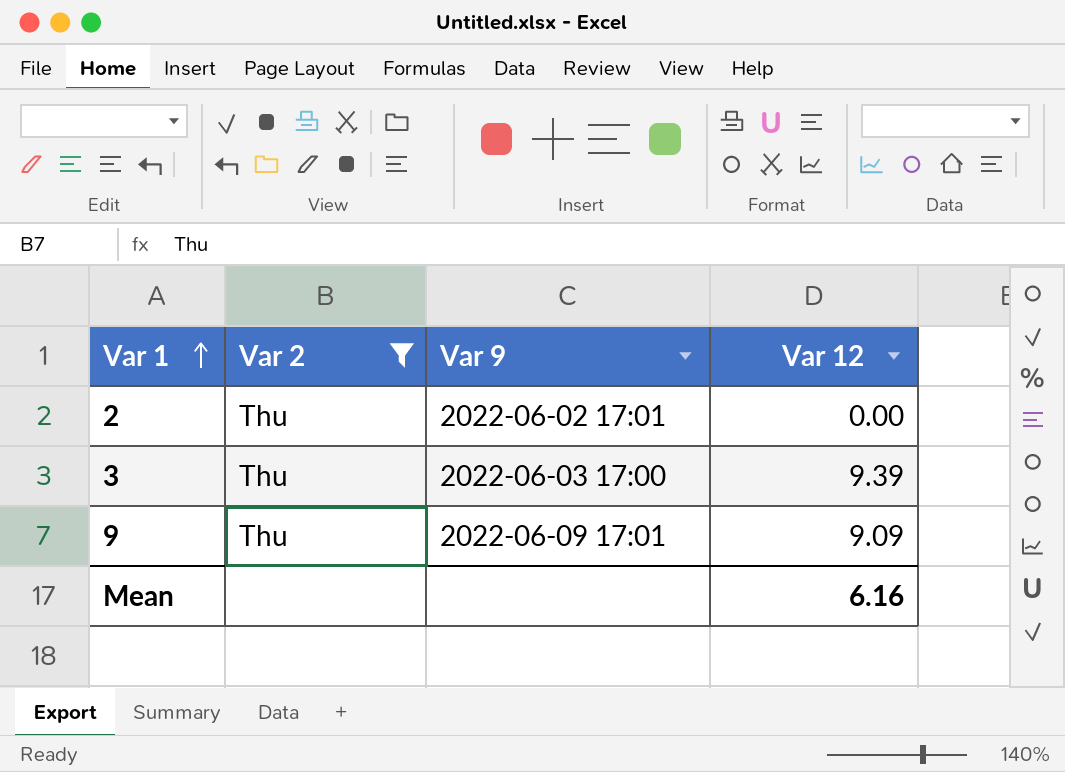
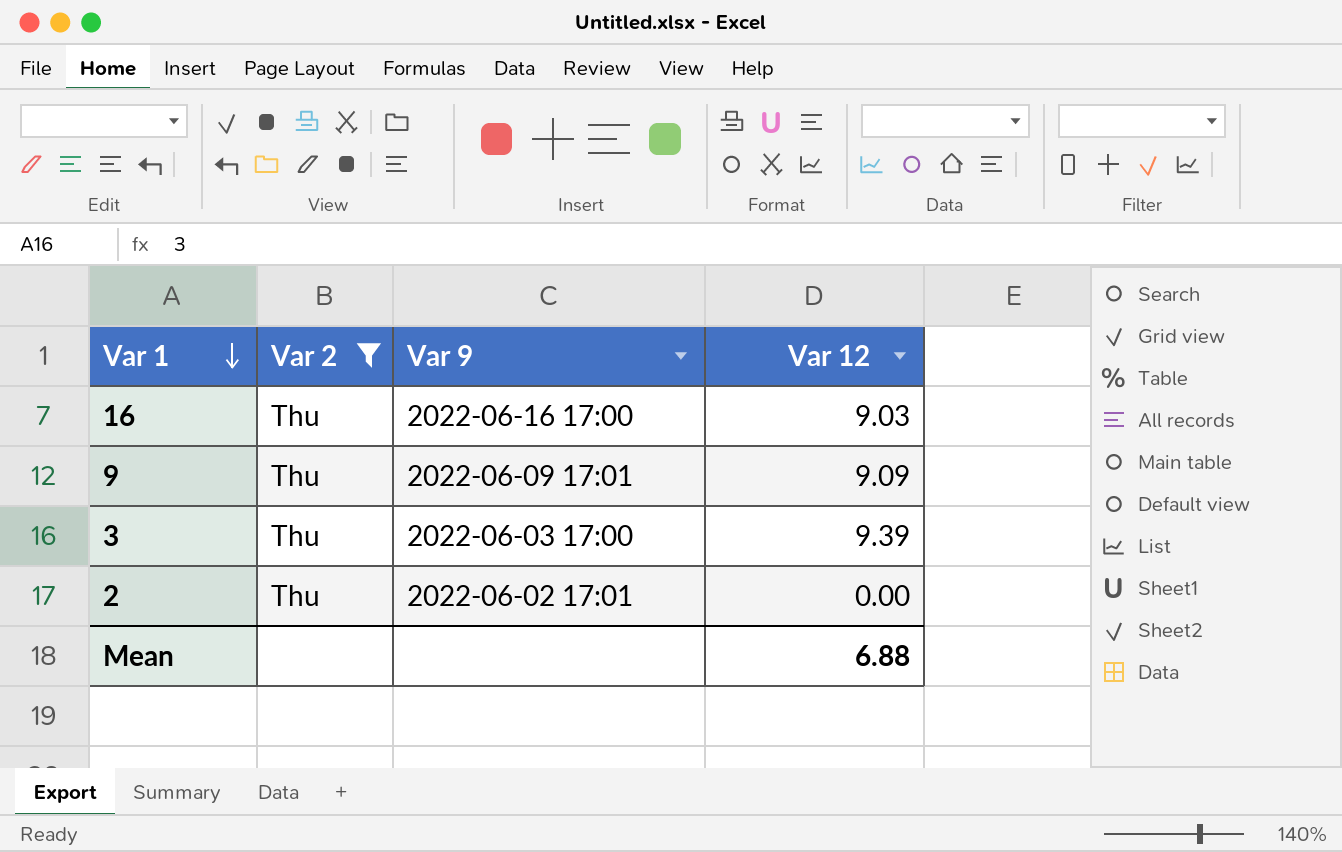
row order: Var 1 ascending -> Var 1 descending
row 16: none -> Thu | 2022-06-16 17:00 | 9.03
Mean | Var 12: 6.16 -> 6.88

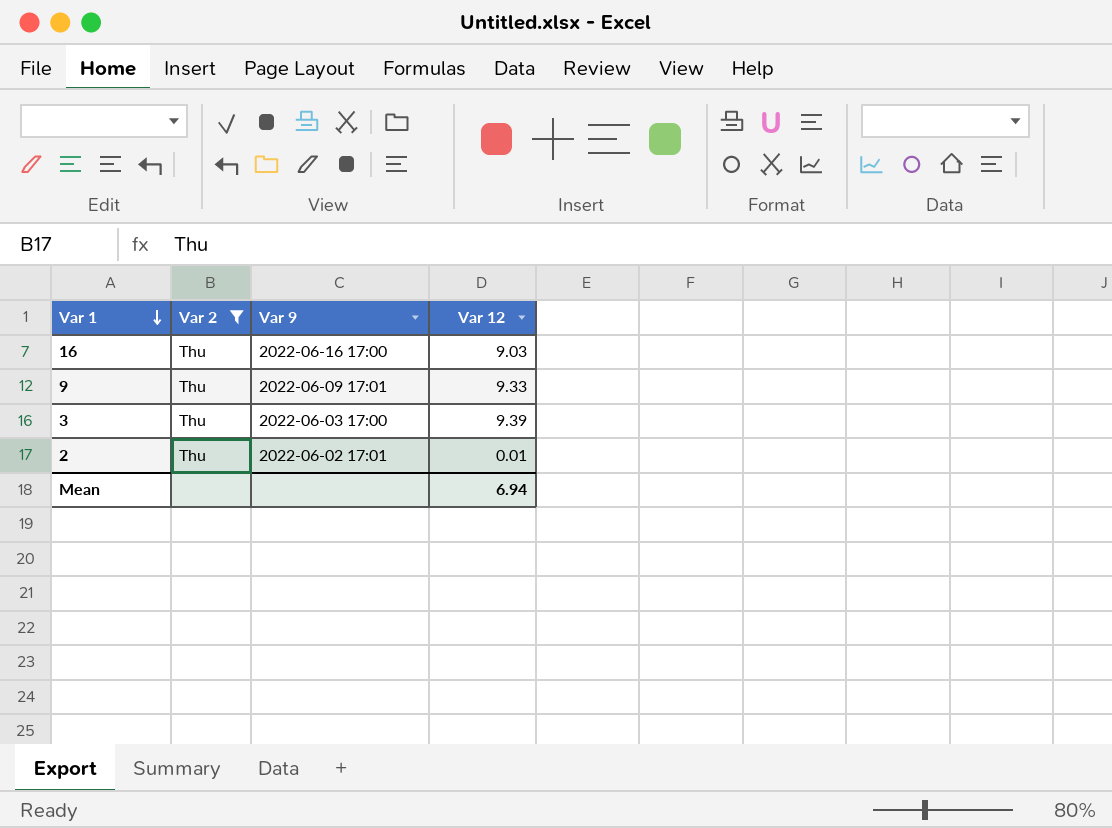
9 | Var 12: 9.09 -> 9.33
2 | Var 12: 0.00 -> 0.01
Mean | Var 12: 6.88 -> 6.94

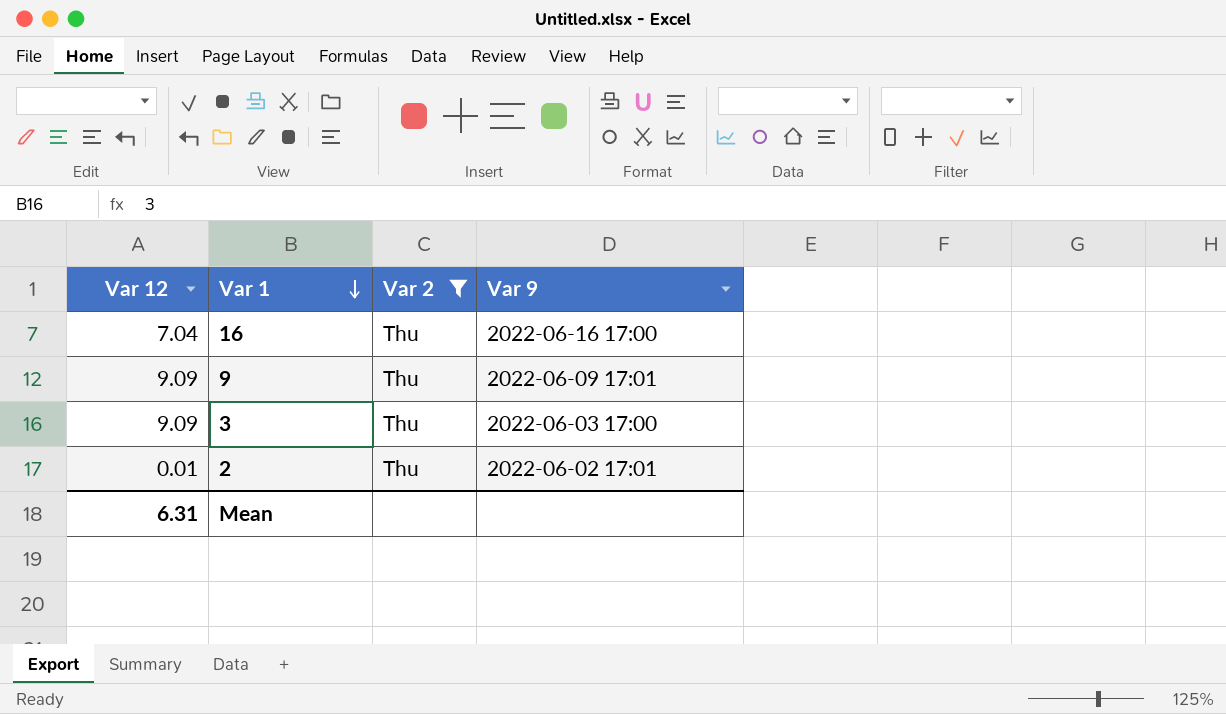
column Var 12 | position: 4 -> 1
16 | Var 12: 9.03 -> 7.04
9 | Var 12: 9.33 -> 9.09
3 | Var 12: 9.39 -> 9.09
Mean | Var 12: 6.94 -> 6.31

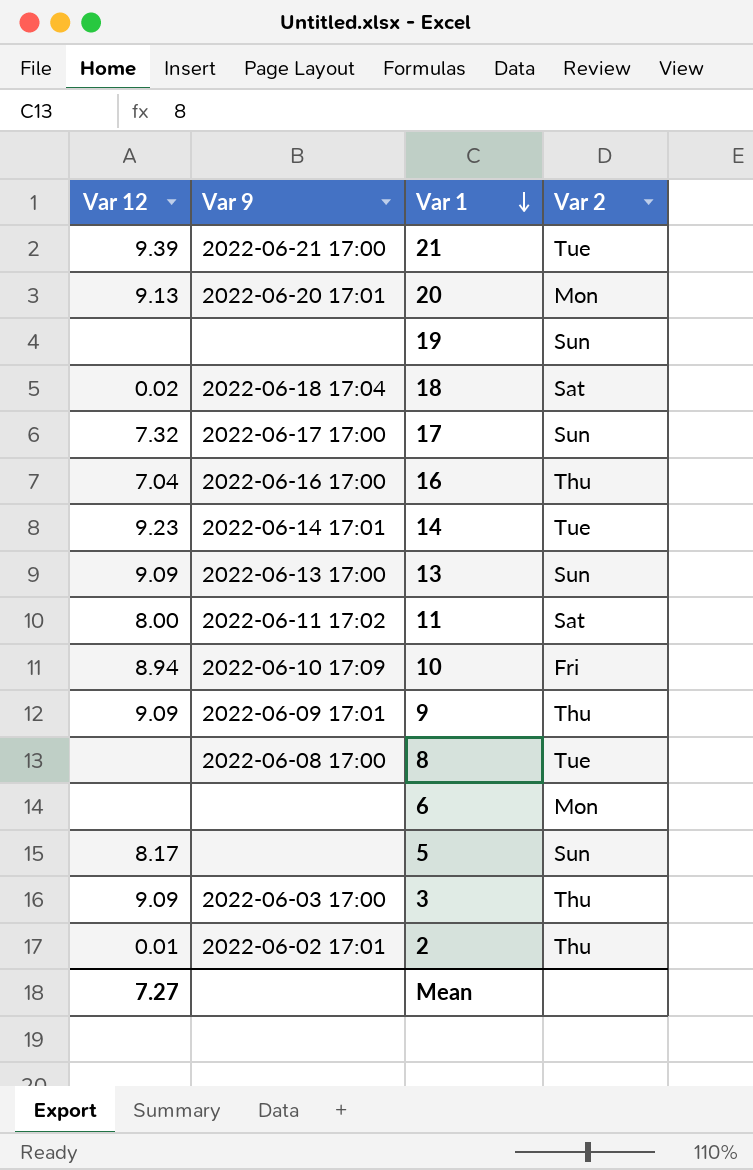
filter: Var 2 = Thu -> none
column Var 9 | position: 4 -> 2
Mean | Var 12: 6.31 -> 7.27

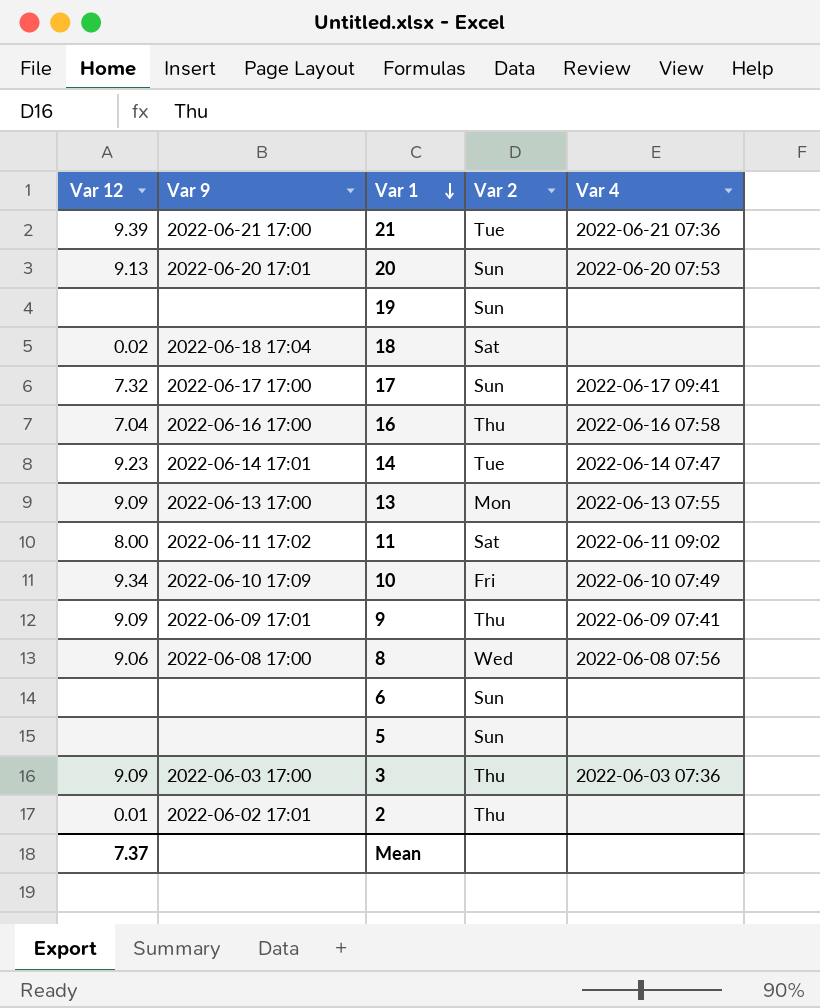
column Var 4 | position: none -> 5
20 | Var 2: Mon -> Sun
13 | Var 2: Sun -> Mon
10 | Var 12: 8.94 -> 9.34
8 | Var 12: none -> 9.06
8 | Var 2: Tue -> Wed
6 | Var 2: Mon -> Sun
5 | Var 12: 8.17 -> none
Mean | Var 12: 7.27 -> 7.37

